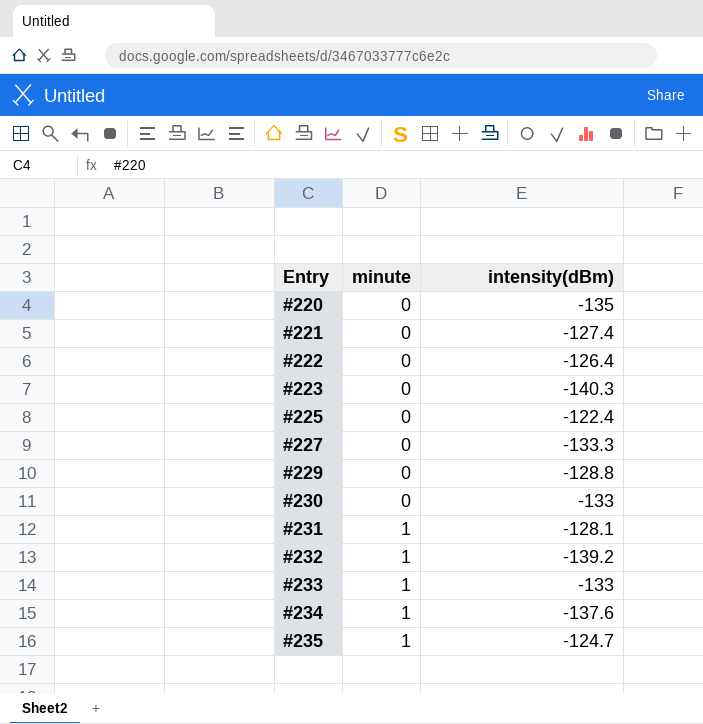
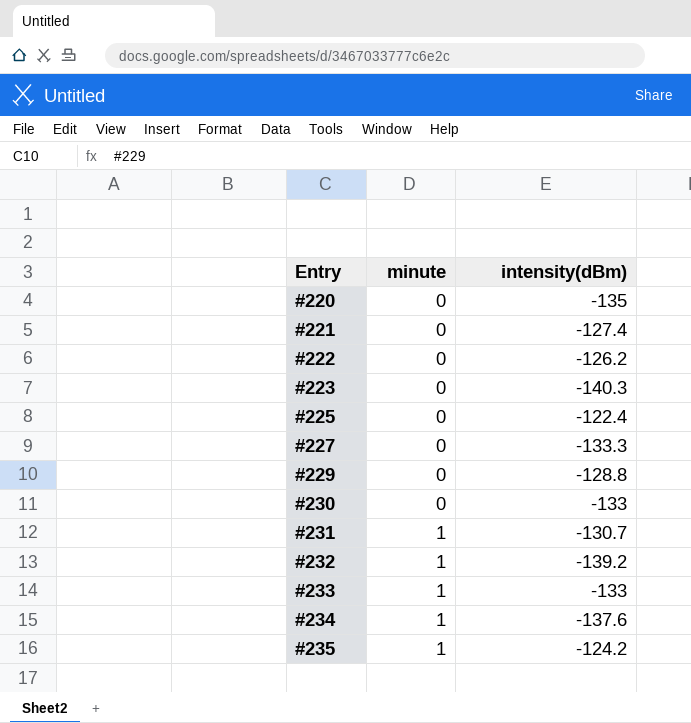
#222 | intensity(dBm): -126.4 -> -126.2
#231 | intensity(dBm): -128.1 -> -130.7
#235 | intensity(dBm): -124.7 -> -124.2

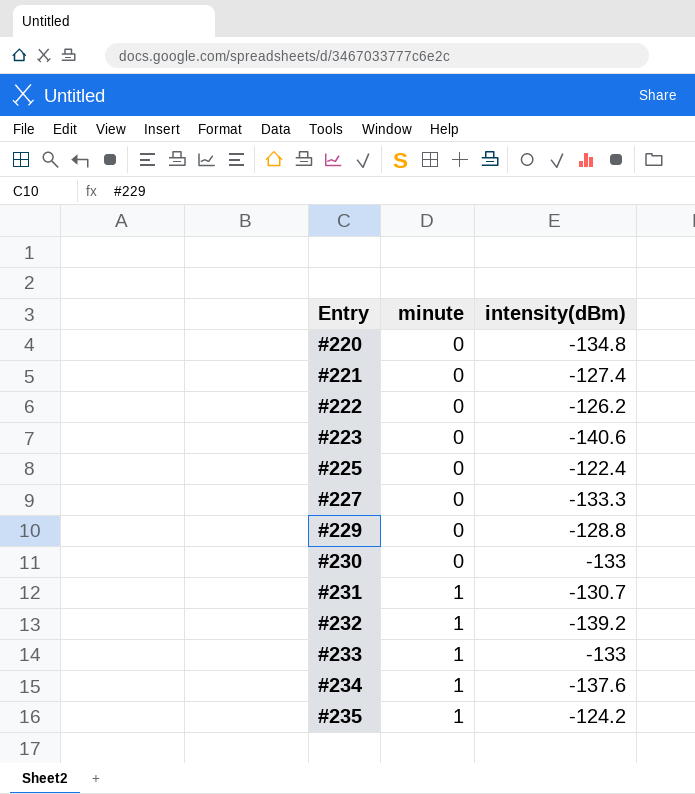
#220 | intensity(dBm): -135 -> -134.8
#223 | intensity(dBm): -140.3 -> -140.6

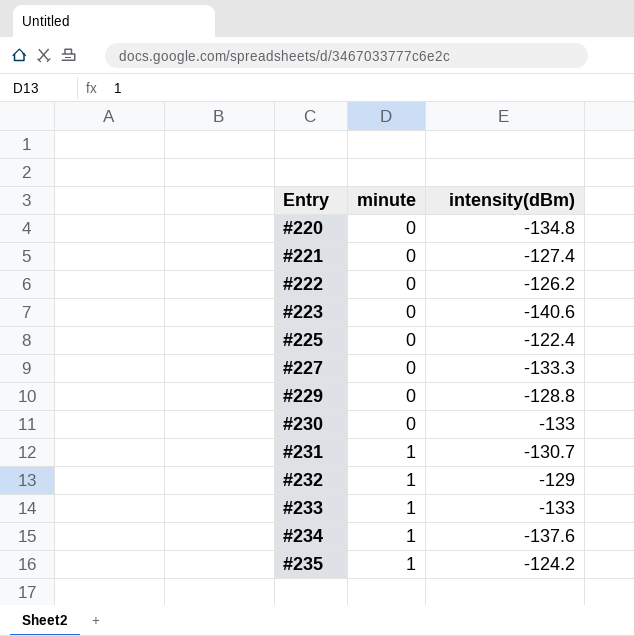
#232 | intensity(dBm): -139.2 -> -129

